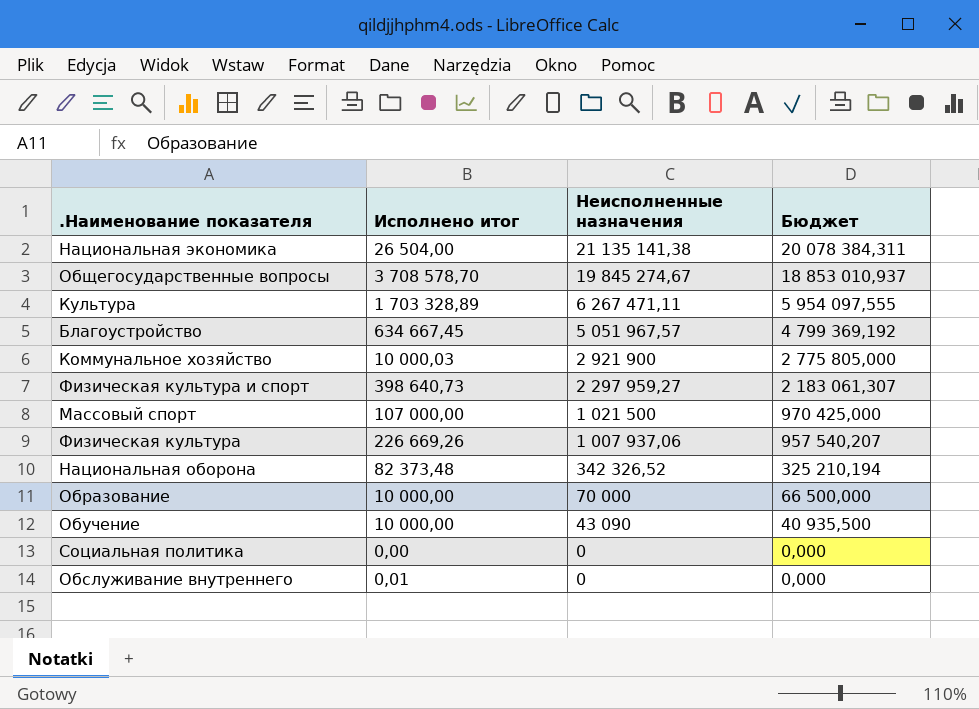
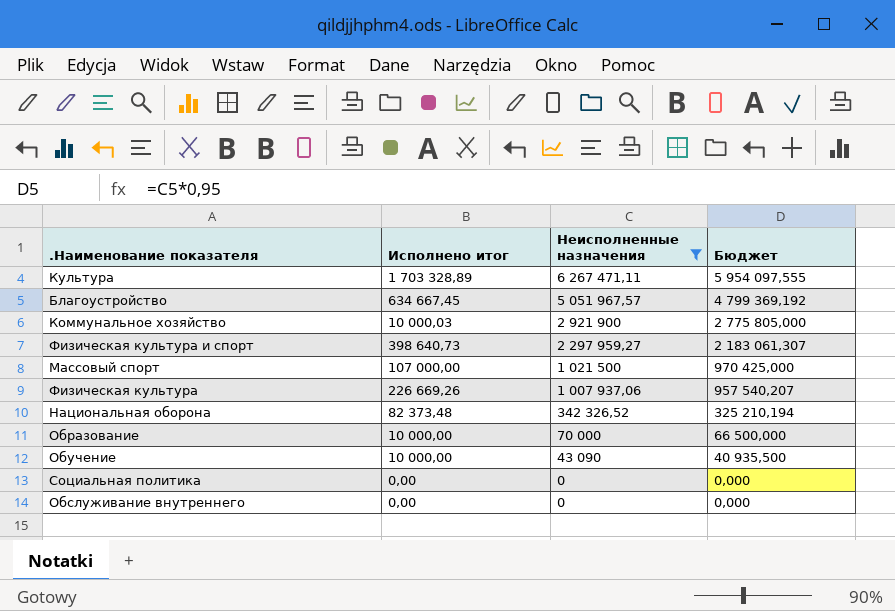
filter: none -> Неисполненные назначения <= 6 267 471,11
Обслуживание внутреннего | Исполнено итог: 0,01 -> 0,00

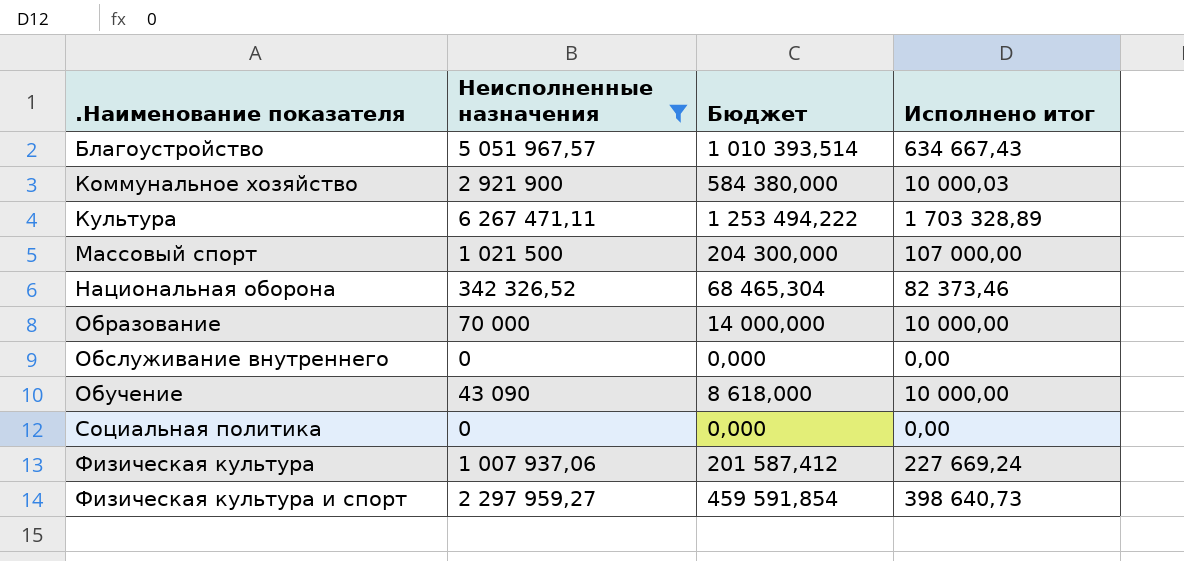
row order: Неисполненные назначения descending -> .Наименование показателя ascending
column Бюджет | formula: [Неисполненные назначения] * 0,95 -> [Неисполненные назначения] * 0,2
column Исполнено итог | position: 2 -> 4
Благоустройство | Исполнено итог: 634 667,45 -> 634 667,43
Национальная оборона | Исполнено итог: 82 373,48 -> 82 373,46
Физическая культура | Исполнено итог: 226 669,26 -> 227 669,24

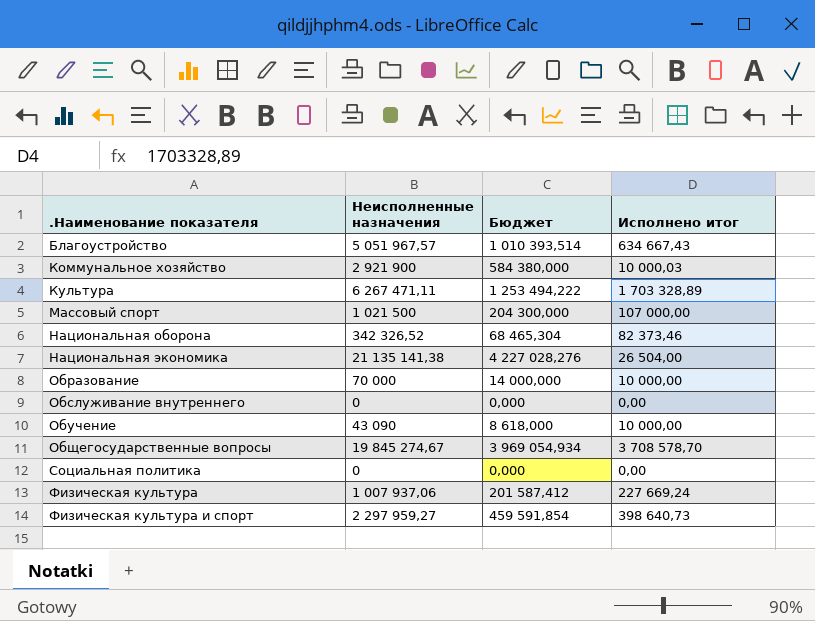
filter: Неисполненные назначения <= 6 267 471,11 -> none

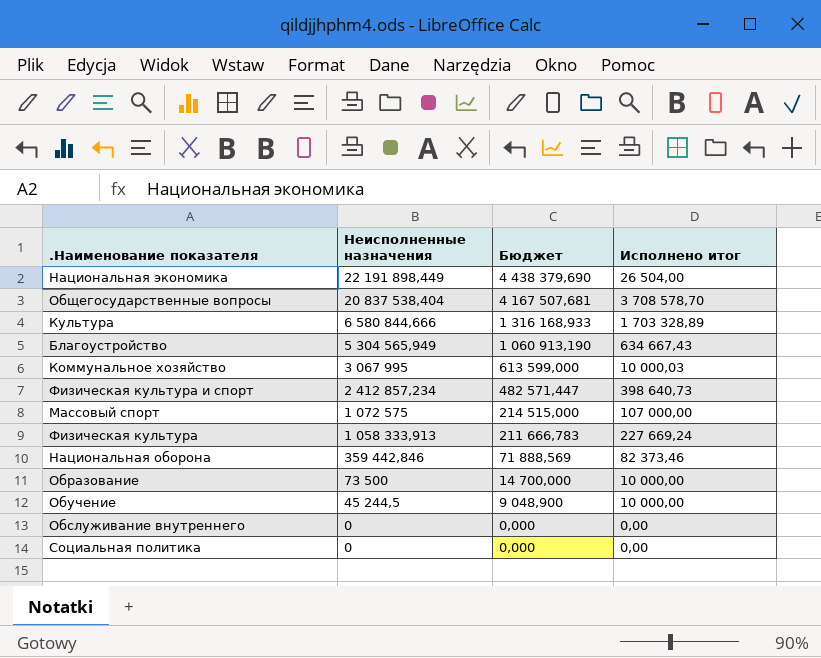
row order: .Наименование показателя ascending -> Неисполненные назначения descending
Национальная экономика | Неисполненные назначения: 21 135 141,38 -> 22 191 898,449
Национальная экономика | Бюджет: 4 227 028,276 -> 4 438 379,690
Общегосударственные вопросы | Неисполненные назначения: 19 845 274,67 -> 20 837 538,404
Общегосударственные вопросы | Бюджет: 3 969 054,934 -> 4 167 507,681
Культура | Неисполненные назначения: 6 267 471,11 -> 6 580 844,666
Культура | Бюджет: 1 253 494,222 -> 1 316 168,933
Благоустройство | Неисполненные назначения: 5 051 967,57 -> 5 304 565,949
Благоустройство | Бюджет: 1 010 393,514 -> 1 060 913,190
Коммунальное хозяйство | Неисполненные назначения: 2 921 900 -> 3 067 995
Коммунальное хозяйство | Бюджет: 584 380,000 -> 613 599,000
Физическая культура и спорт | Неисполненные назначения: 2 297 959,27 -> 2 412 857,234
Физическая культура и спорт | Бюджет: 459 591,854 -> 482 571,447
Массовый спорт | Неисполненные назначения: 1 021 500 -> 1 072 575
Массовый спорт | Бюджет: 204 300,000 -> 214 515,000
Физическая культура | Неисполненные назначения: 1 007 937,06 -> 1 058 333,913
Физическая культура | Бюджет: 201 587,412 -> 211 666,783
Национальная оборона | Неисполненные назначения: 342 326,52 -> 359 442,846
Национальная оборона | Бюджет: 68 465,304 -> 71 888,569
Образование | Неисполненные назначения: 70 000 -> 73 500
Образование | Бюджет: 14 000,000 -> 14 700,000
Обучение | Неисполненные назначения: 43 090 -> 45 244,5
Обучение | Бюджет: 8 618,000 -> 9 048,900

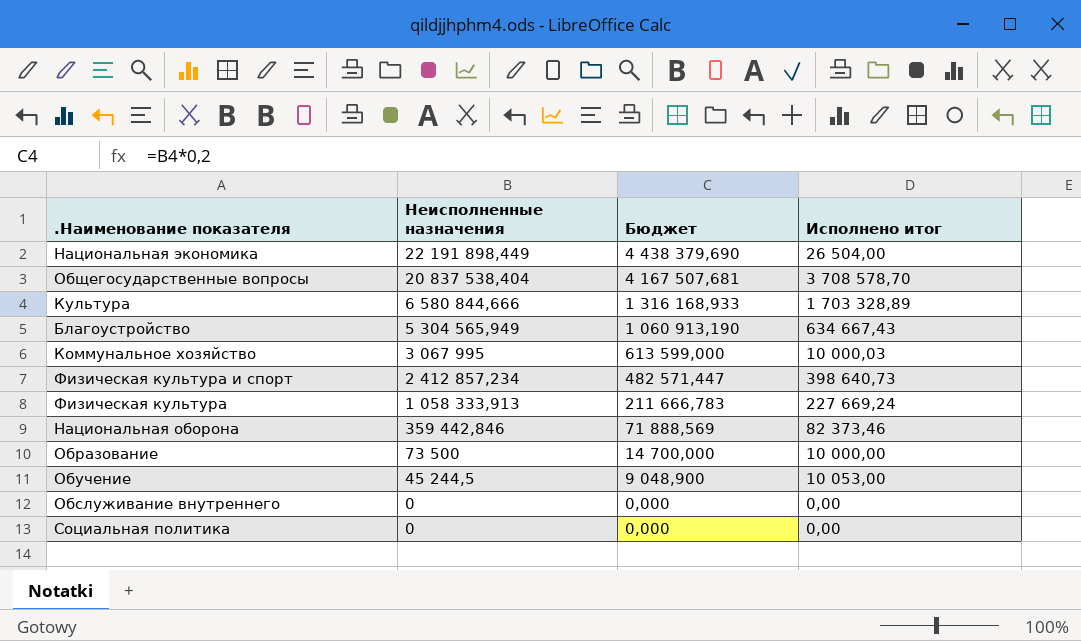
row Массовый спорт: 1 072 575 | 214 515,000 | 107 000,00 -> none
Обучение | Исполнено итог: 10 000,00 -> 10 053,00

